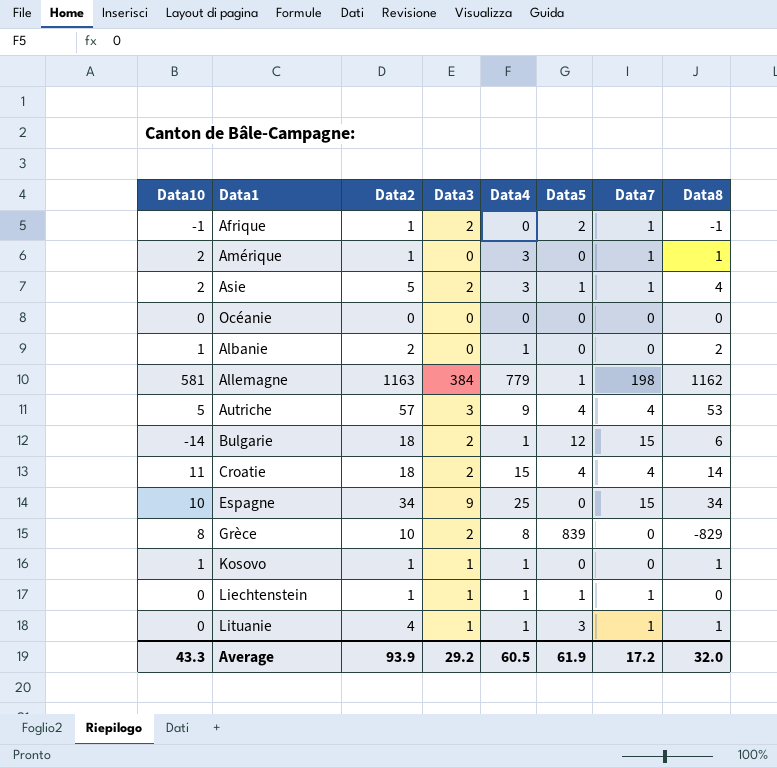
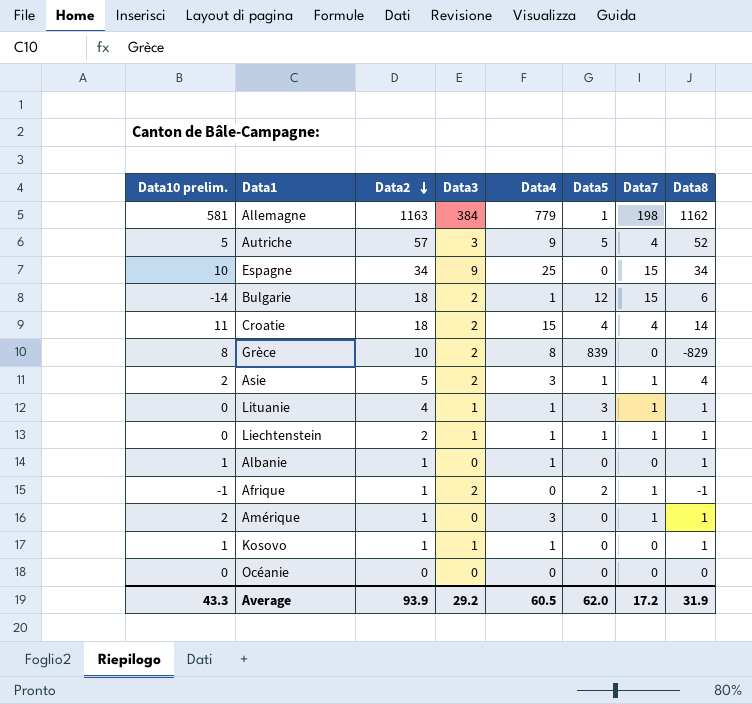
row order: none -> Data2 descending
column name: Data10 -> Data10 prelim.
Autriche | Data5: 4 -> 5
Autriche | Data8: 53 -> 52
Liechtenstein | Data2: 1 -> 2
Liechtenstein | Data8: 0 -> 1
Albanie | Data2: 2 -> 1
Albanie | Data8: 2 -> 1
Average | Data5: 61.9 -> 62.0
Average | Data8: 32.0 -> 31.9

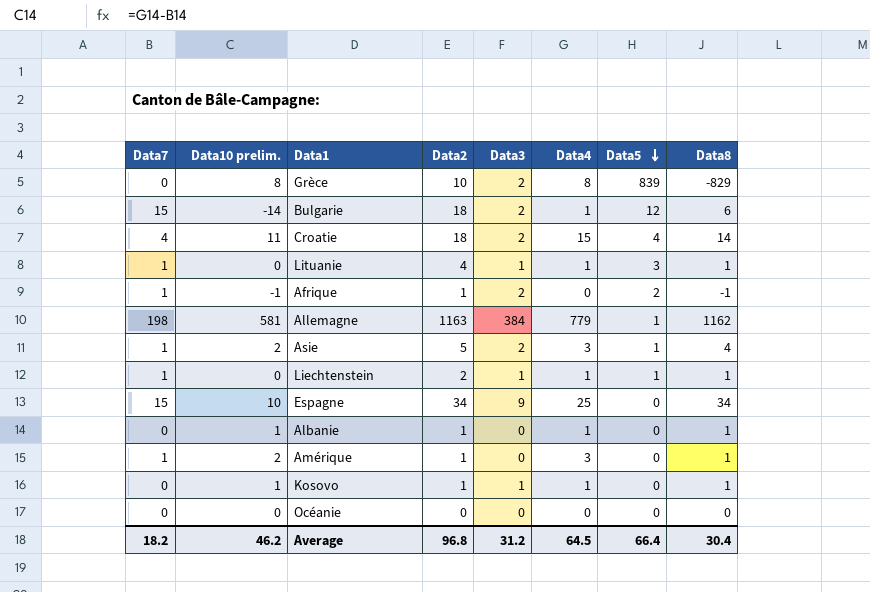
row order: Data2 descending -> Data5 descending
column Data7 | position: 7 -> 1
row Autriche: 5 | 57 | 3 | 9 | 5 | 4 | 52 -> none
Average | Data7: 17.2 -> 18.2
Average | Data10 prelim.: 43.3 -> 46.2
Average | Data2: 93.9 -> 96.8
Average | Data3: 29.2 -> 31.2
Average | Data4: 60.5 -> 64.5
Average | Data5: 62.0 -> 66.4
Average | Data8: 31.9 -> 30.4

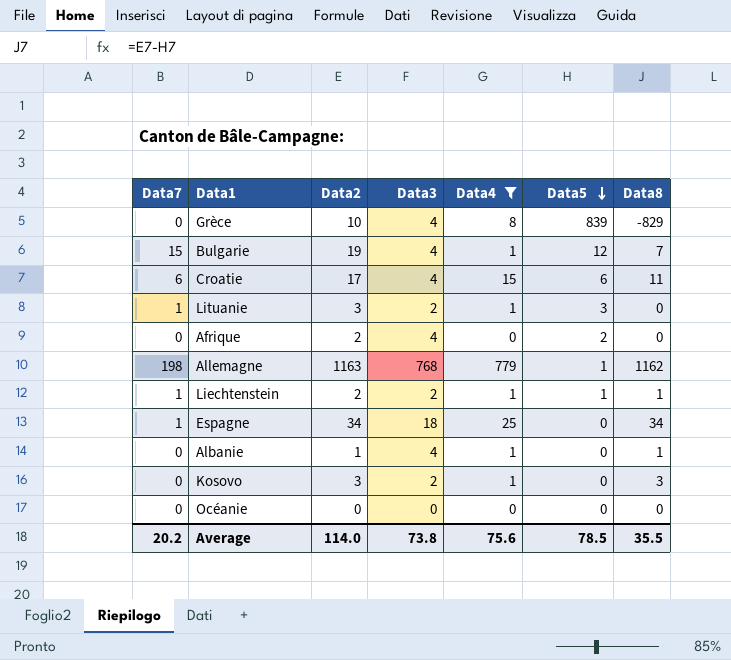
filter: none -> Data4 != 3
column Data10 prelim. | formula: [Data4] - [Data7] -> none
Grèce | Data3: 2 -> 4
Bulgarie | Data2: 18 -> 19
Bulgarie | Data3: 2 -> 4
Bulgarie | Data8: 6 -> 7
Croatie | Data7: 4 -> 6
Croatie | Data2: 18 -> 17
Croatie | Data3: 2 -> 4
Croatie | Data5: 4 -> 6
Croatie | Data8: 14 -> 11
Lituanie | Data2: 4 -> 3
Lituanie | Data3: 1 -> 2
Lituanie | Data8: 1 -> 0
Afrique | Data7: 1 -> 0
Afrique | Data2: 1 -> 2
Afrique | Data3: 2 -> 4
Afrique | Data8: -1 -> 0
Allemagne | Data3: 384 -> 768
Liechtenstein | Data3: 1 -> 2
Espagne | Data7: 15 -> 1
Espagne | Data3: 9 -> 18
Albanie | Data3: 0 -> 4
Kosovo | Data2: 1 -> 3
Kosovo | Data3: 1 -> 2
Kosovo | Data8: 1 -> 3
Average | Data7: 18.2 -> 20.2
Average | Data2: 96.8 -> 114.0
Average | Data3: 31.2 -> 73.8
Average | Data4: 64.5 -> 75.6
Average | Data5: 66.4 -> 78.5
Average | Data8: 30.4 -> 35.5

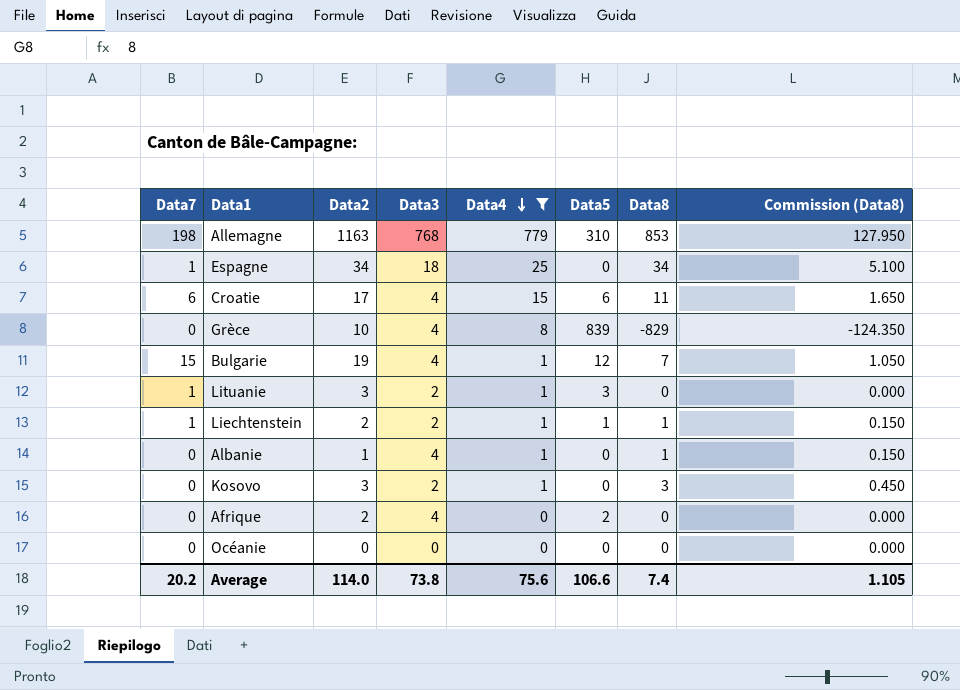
row order: Data5 descending -> Data4 descending
column Commission (Data8) | formula: none -> [Data8] * 0.15
Allemagne | Data5: 1 -> 310
Allemagne | Data8: 1162 -> 853
Average | Data5: 78.5 -> 106.6
Average | Data8: 35.5 -> 7.4

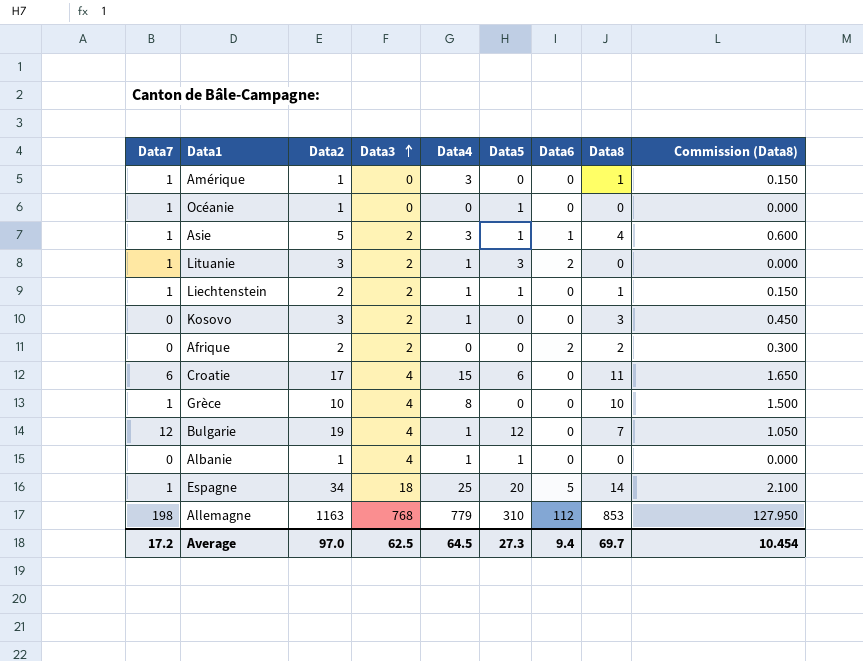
filter: Data4 != 3 -> none
row order: Data4 descending -> Data3 ascending
column Data6 | position: none -> 7
Océanie | Data7: 0 -> 1
Océanie | Data2: 0 -> 1
Océanie | Data5: 0 -> 1
Afrique | Data3: 4 -> 2
Afrique | Data5: 2 -> 0
Afrique | Data8: 0 -> 2
Afrique | Commission (Data8): 0.000 -> 0.300
Grèce | Data7: 0 -> 1
Grèce | Data5: 839 -> 0
Grèce | Data8: -829 -> 10
Grèce | Commission (Data8): -124.350 -> 1.500
Bulgarie | Data7: 15 -> 12
Albanie | Data5: 0 -> 1
Albanie | Data8: 1 -> 0
Albanie | Commission (Data8): 0.150 -> 0.000
Espagne | Data5: 0 -> 20
Espagne | Data8: 34 -> 14
Espagne | Commission (Data8): 5.100 -> 2.100
Average | Data7: 20.2 -> 17.2
Average | Data2: 114.0 -> 97.0
Average | Data3: 73.8 -> 62.5
Average | Data4: 75.6 -> 64.5
Average | Data5: 106.6 -> 27.3
Average | Data8: 7.4 -> 69.7
Average | Commission (Data8): 1.105 -> 10.454

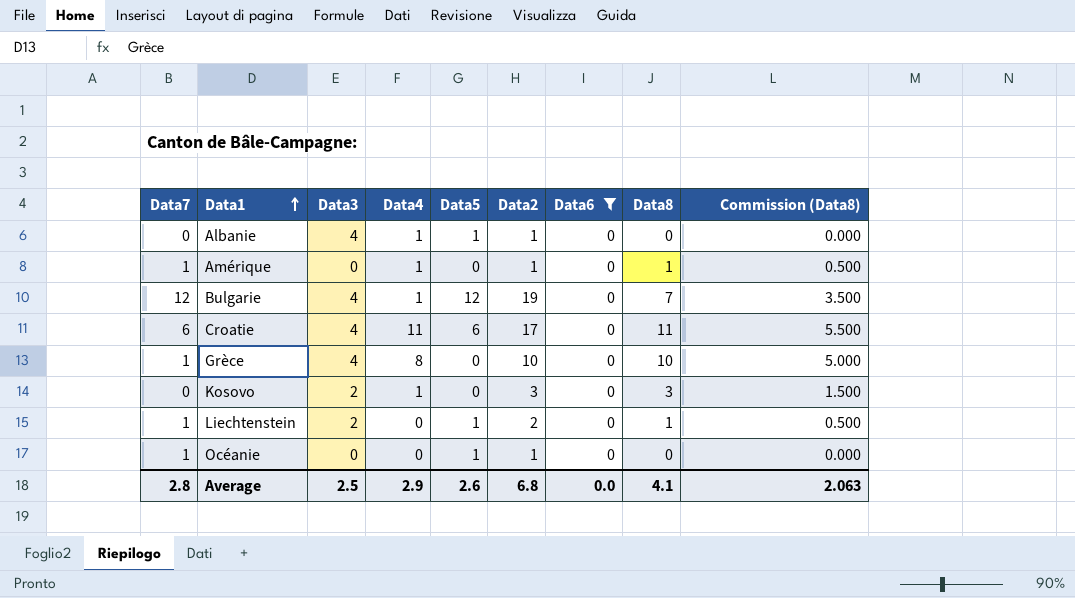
filter: none -> Data6 = 0
row order: Data3 ascending -> Data1 ascending
column Data2 | position: 3 -> 6
column Commission (Data8) | formula: [Data8] * 0.15 -> [Data8] * 0.5
Amérique | Data4: 3 -> 1
Croatie | Data4: 15 -> 11
Liechtenstein | Data4: 1 -> 0
Average | Data7: 17.2 -> 2.8
Average | Data3: 62.5 -> 2.5
Average | Data4: 64.5 -> 2.9
Average | Data5: 27.3 -> 2.6
Average | Data2: 97.0 -> 6.8
Average | Data6: 9.4 -> 0.0
Average | Data8: 69.7 -> 4.1
Average | Commission (Data8): 10.454 -> 2.063

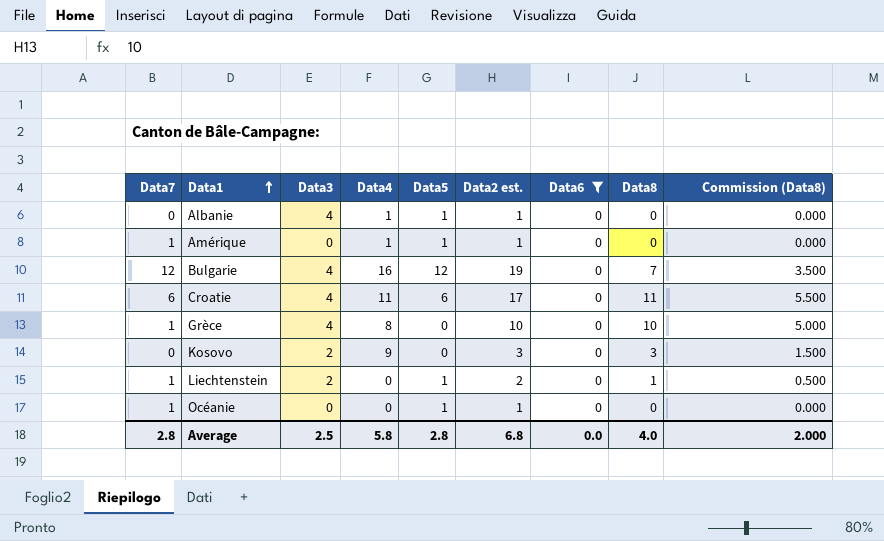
column name: Data2 -> Data2 est.
Amérique | Data5: 0 -> 1
Amérique | Data8: 1 -> 0
Amérique | Commission (Data8): 0.500 -> 0.000
Bulgarie | Data4: 1 -> 16
Kosovo | Data4: 1 -> 9
Average | Data4: 2.9 -> 5.8
Average | Data5: 2.6 -> 2.8
Average | Data8: 4.1 -> 4.0
Average | Commission (Data8): 2.063 -> 2.000

